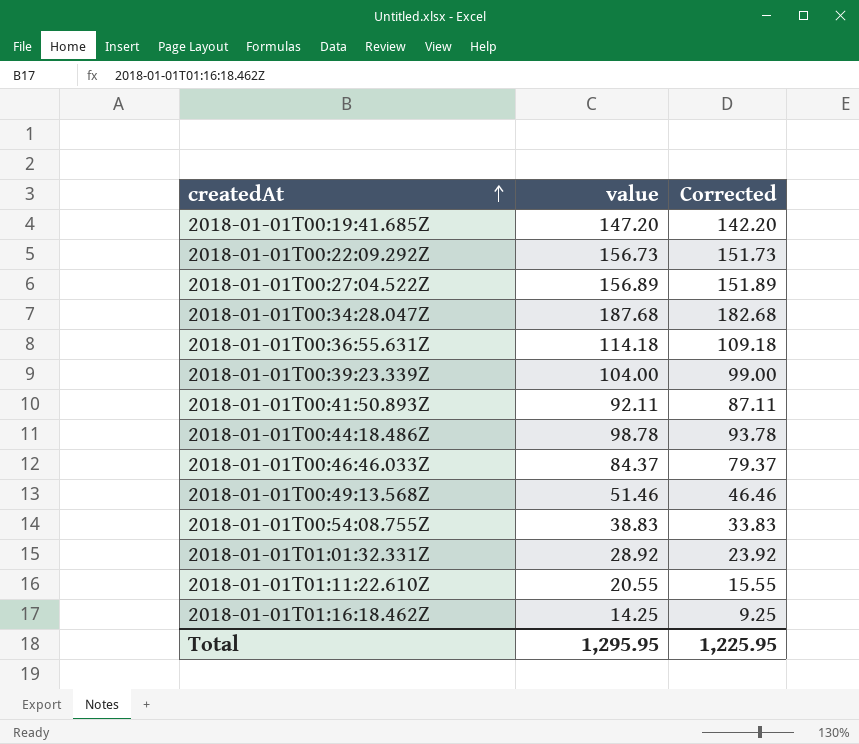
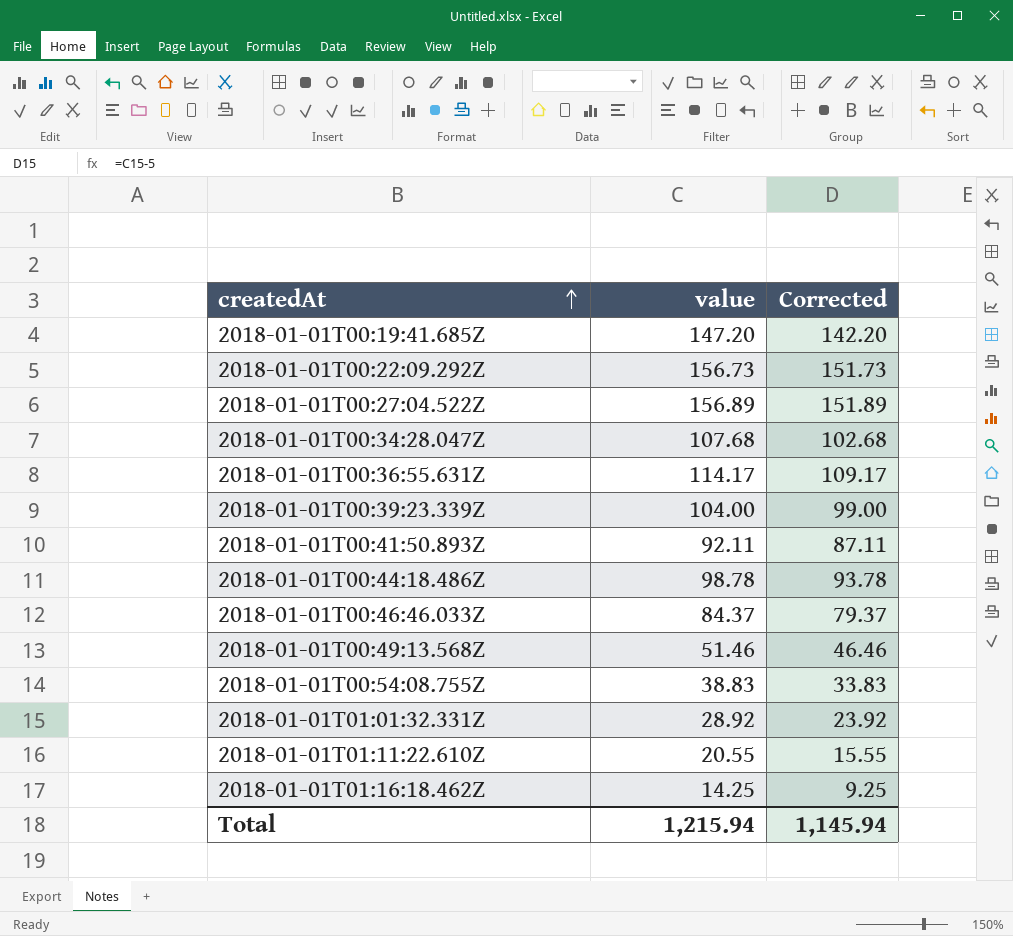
2018-01-01T00:34:28.047Z | value: 187.68 -> 107.68
2018-01-01T00:34:28.047Z | Corrected: 182.68 -> 102.68
2018-01-01T00:36:55.631Z | value: 114.18 -> 114.17
2018-01-01T00:36:55.631Z | Corrected: 109.18 -> 109.17
Total | value: 1,295.95 -> 1,215.94
Total | Corrected: 1,225.95 -> 1,145.94

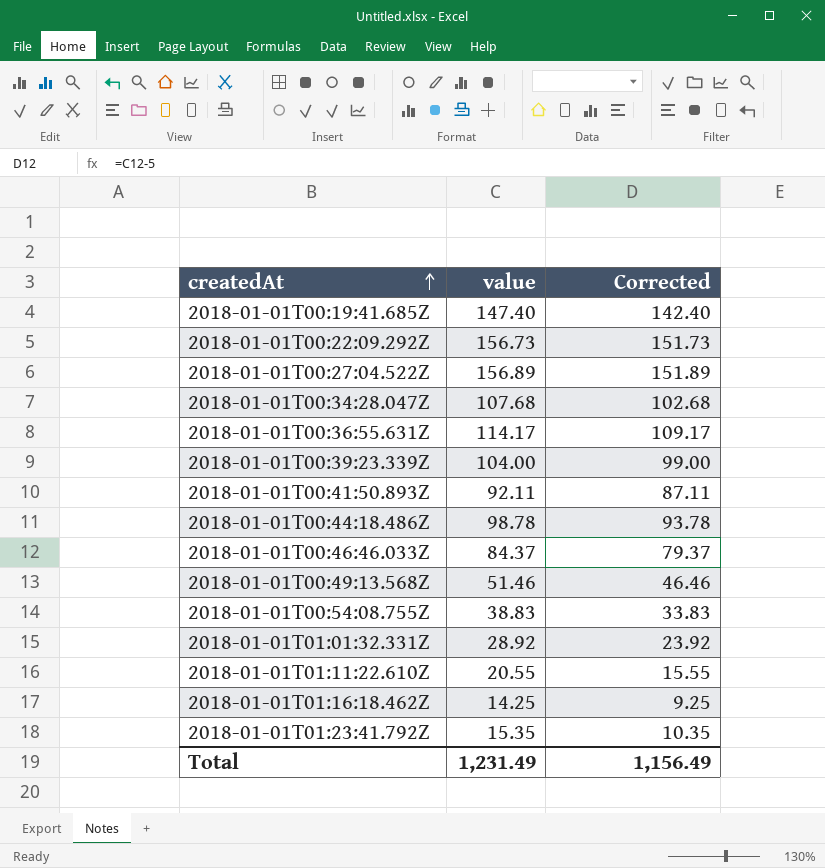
2018-01-01T00:19:41.685Z | value: 147.20 -> 147.40
2018-01-01T00:19:41.685Z | Corrected: 142.20 -> 142.40
row 2018-01-01T01:23:41.792Z: none -> 15.35 | 10.35
Total | value: 1,215.94 -> 1,231.49
Total | Corrected: 1,145.94 -> 1,156.49

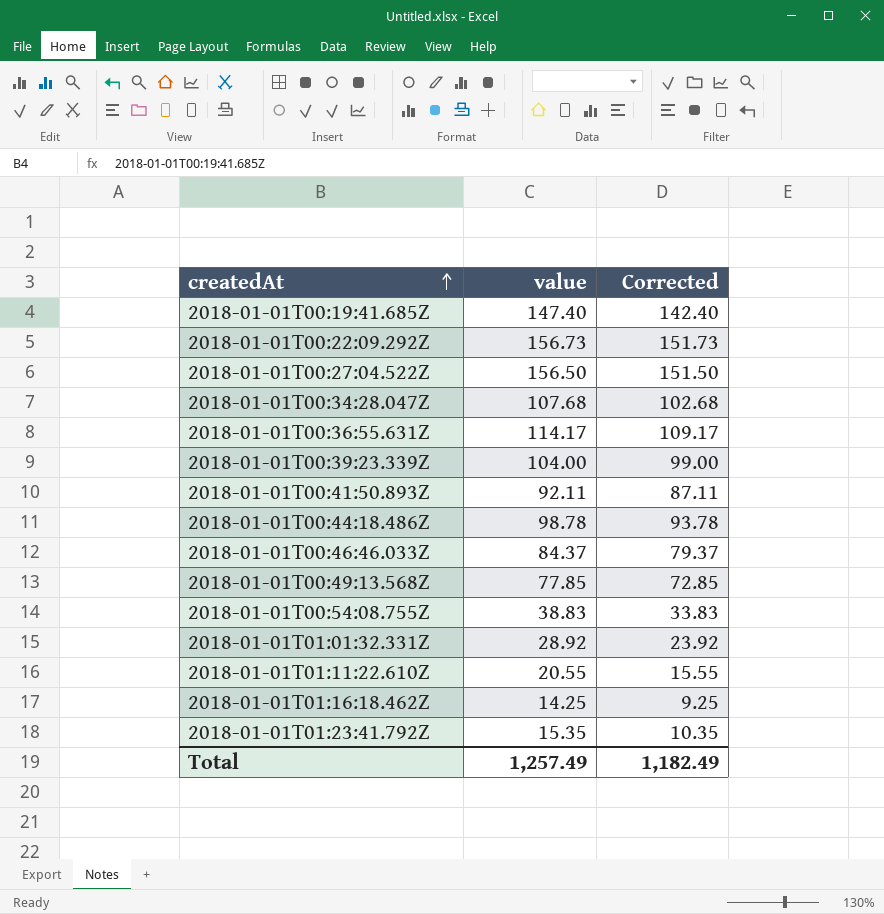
2018-01-01T00:27:04.522Z | value: 156.89 -> 156.50
2018-01-01T00:27:04.522Z | Corrected: 151.89 -> 151.50
2018-01-01T00:49:13.568Z | value: 51.46 -> 77.85
2018-01-01T00:49:13.568Z | Corrected: 46.46 -> 72.85
Total | value: 1,231.49 -> 1,257.49
Total | Corrected: 1,156.49 -> 1,182.49

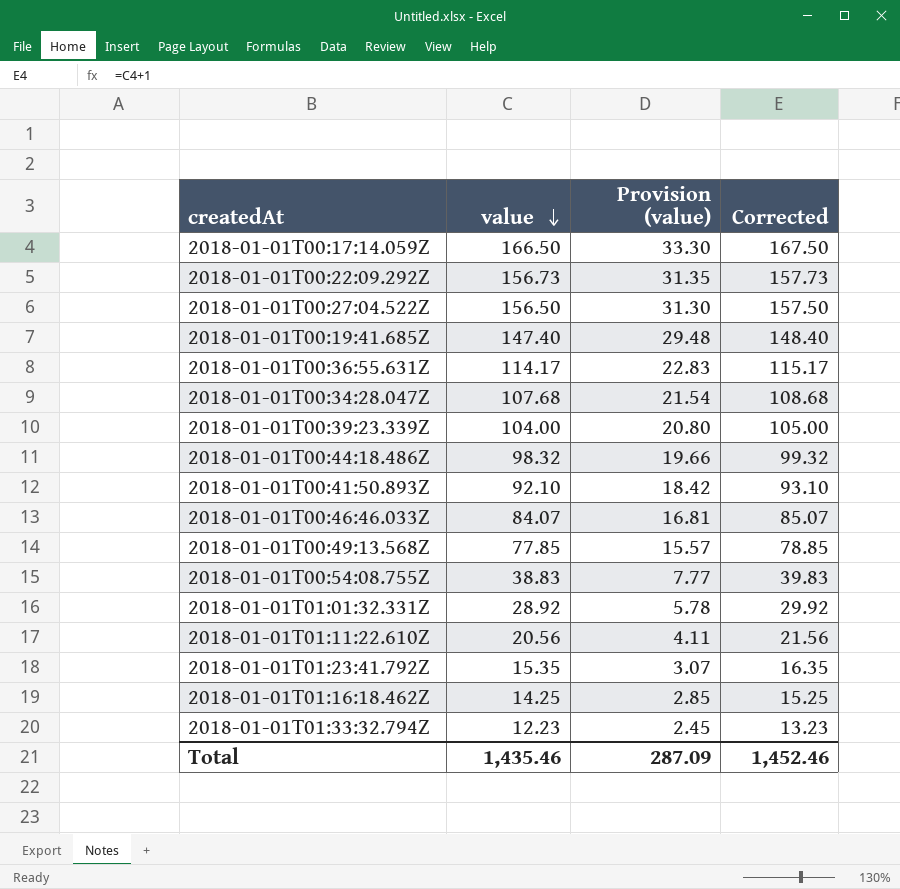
row order: createdAt ascending -> value descending
column Provision (value) | formula: none -> [value] * 0.2
column Corrected | formula: [value] - 5 -> [value] + 1
row 2018-01-01T00:17:14.059Z: none -> 166.50 | 33.30 | 167.50
2018-01-01T00:44:18.486Z | value: 98.78 -> 98.32
2018-01-01T00:41:50.893Z | value: 92.11 -> 92.10
2018-01-01T00:46:46.033Z | value: 84.37 -> 84.07
2018-01-01T01:11:22.610Z | value: 20.55 -> 20.56
row 2018-01-01T01:33:32.794Z: none -> 12.23 | 2.45 | 13.23
Total | value: 1,257.49 -> 1,435.46
Total | Corrected: 1,182.49 -> 1,452.46

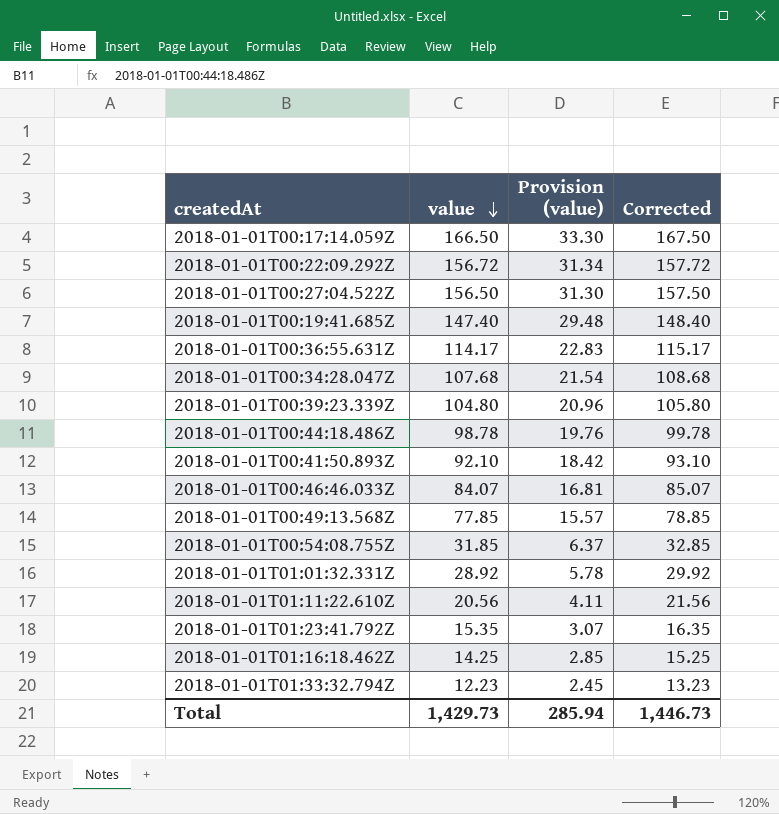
2018-01-01T00:22:09.292Z | value: 156.73 -> 156.72
2018-01-01T00:22:09.292Z | Provision (value): 31.35 -> 31.34
2018-01-01T00:22:09.292Z | Corrected: 157.73 -> 157.72
2018-01-01T00:39:23.339Z | value: 104.00 -> 104.80
2018-01-01T00:39:23.339Z | Provision (value): 20.80 -> 20.96
2018-01-01T00:39:23.339Z | Corrected: 105.00 -> 105.80
2018-01-01T00:44:18.486Z | value: 98.32 -> 98.78
2018-01-01T00:44:18.486Z | Provision (value): 19.66 -> 19.76
2018-01-01T00:44:18.486Z | Corrected: 99.32 -> 99.78
2018-01-01T00:54:08.755Z | value: 38.83 -> 31.85
2018-01-01T00:54:08.755Z | Provision (value): 7.77 -> 6.37
2018-01-01T00:54:08.755Z | Corrected: 39.83 -> 32.85
Total | value: 1,435.46 -> 1,429.73
Total | Provision (value): 287.09 -> 285.94
Total | Corrected: 1,452.46 -> 1,446.73

